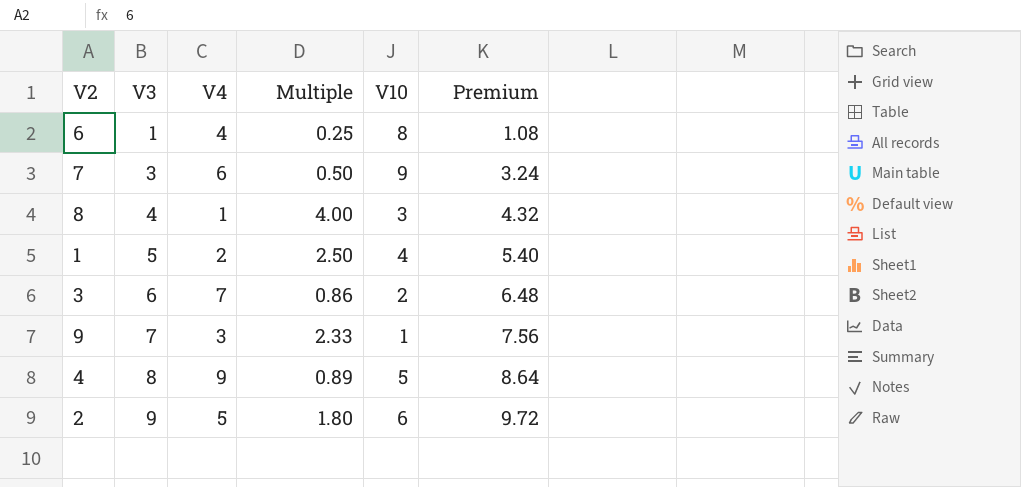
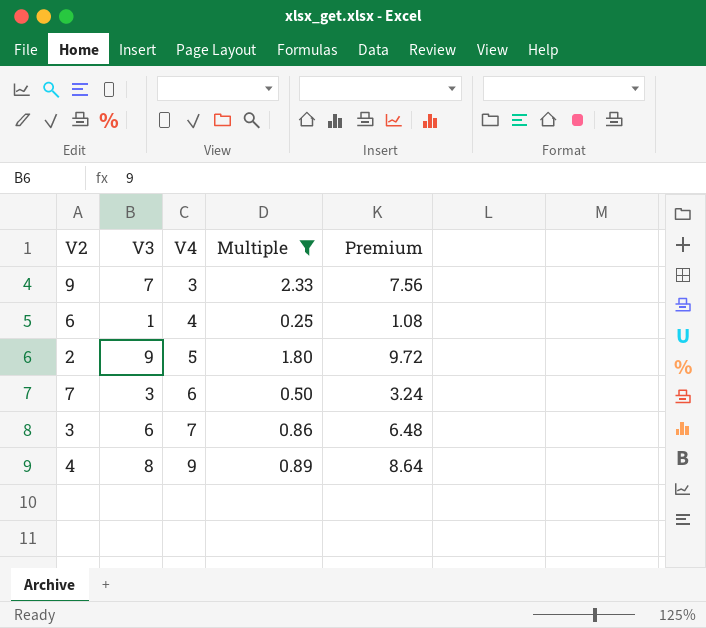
filter: none -> Multiple <= 2.33
row order: V3 ascending -> V4 ascending
column V10 | position: 5 -> none

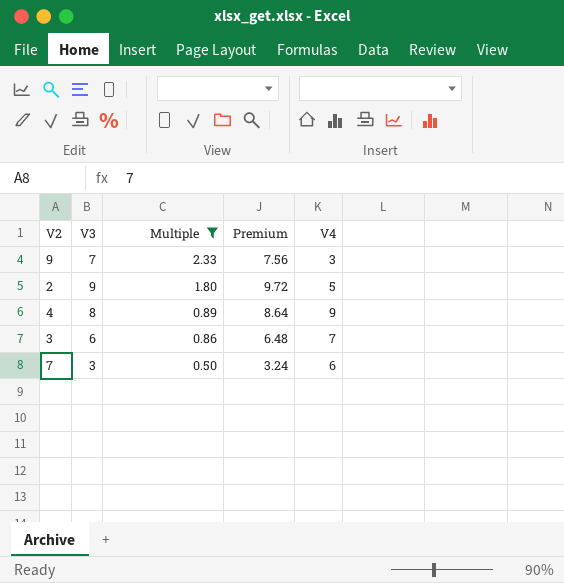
row order: V4 ascending -> Multiple descending
column V4 | position: 3 -> 5
row 6: 1 | 4 | 0.25 | 1.08 -> none

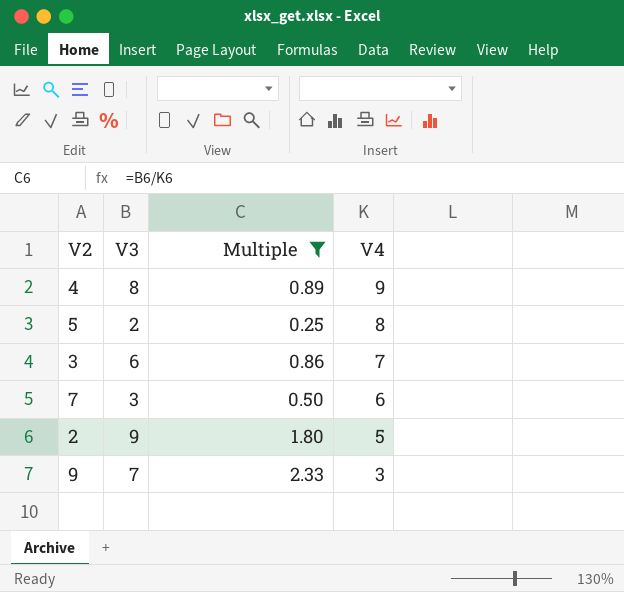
row order: Multiple descending -> V4 descending
column Premium | formula: [V3] * 1.08 -> none
row 5: none -> 2 | 0.25 | 8

